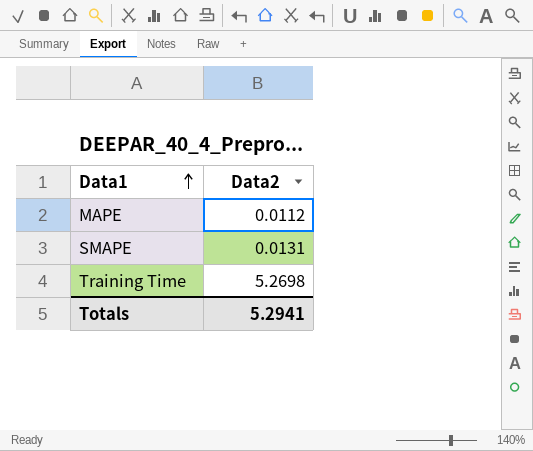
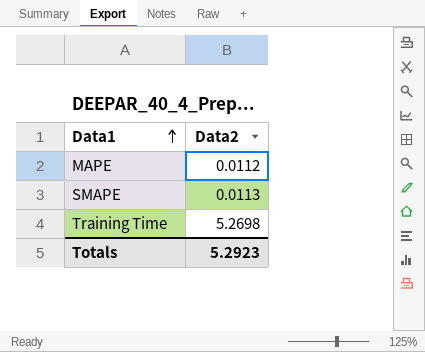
SMAPE | Data2: 0.0131 -> 0.0113
Totals | Data2: 5.2941 -> 5.2923

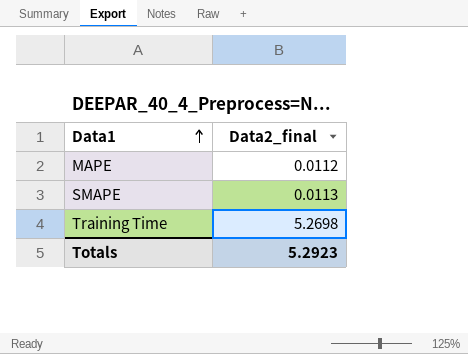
column name: Data2 -> Data2_final

